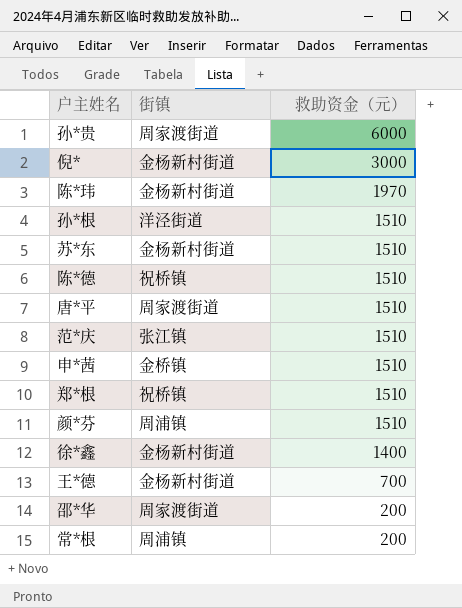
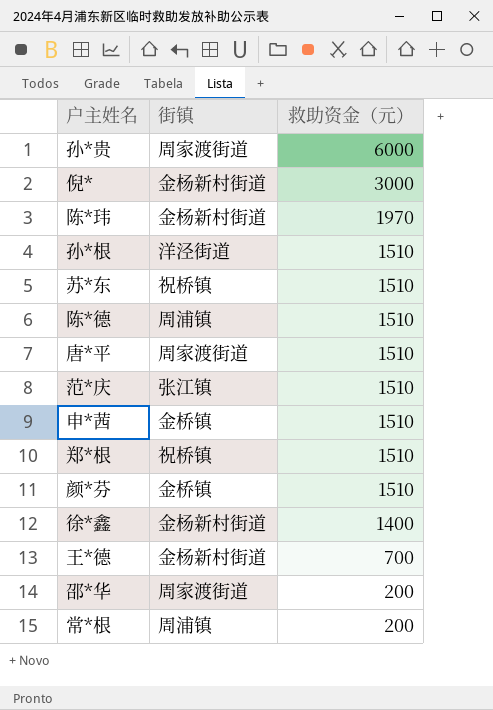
苏*东 | 街镇: 金杨新村街道 -> 祝桥镇
陈*德 | 街镇: 祝桥镇 -> 周浦镇
颜*芬 | 街镇: 周浦镇 -> 金桥镇

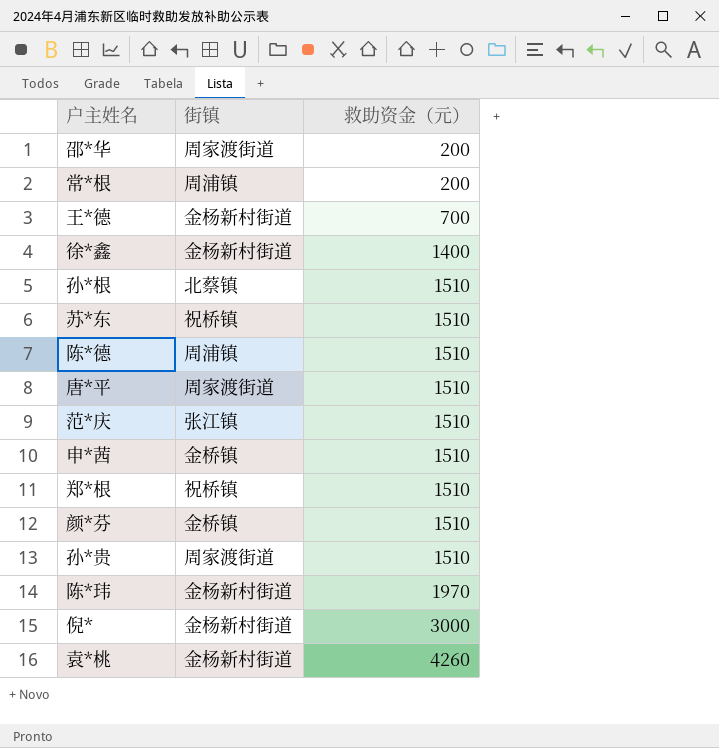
row order: 救助资金（元） descending -> 救助资金（元） ascending
孙*根 | 街镇: 洋泾街道 -> 北蔡镇
孙*贵 | 救助资金（元）: 6000 -> 1510
row 袁*桃: none -> 金杨新村街道 | 4260

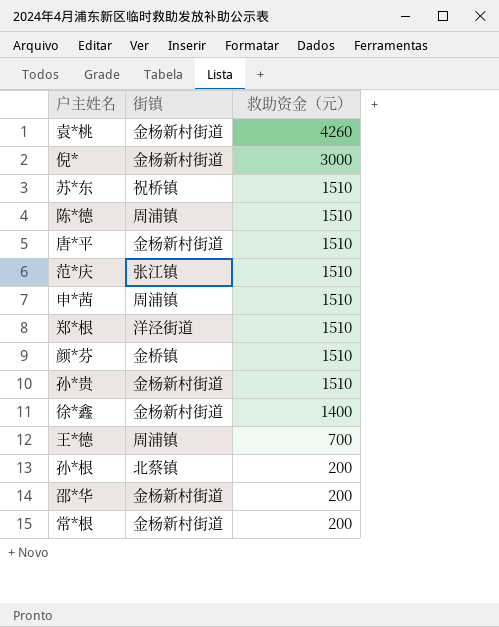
row order: 救助资金（元） ascending -> 救助资金（元） descending
row 陈*玮: 金杨新村街道 | 1970 -> none
唐*平 | 街镇: 周家渡街道 -> 金杨新村街道
申*茜 | 街镇: 金桥镇 -> 周浦镇
郑*根 | 街镇: 祝桥镇 -> 洋泾街道
孙*贵 | 街镇: 周家渡街道 -> 金杨新村街道
王*德 | 街镇: 金杨新村街道 -> 周浦镇
孙*根 | 救助资金（元）: 1510 -> 200
邵*华 | 街镇: 周家渡街道 -> 金杨新村街道
常*根 | 街镇: 周浦镇 -> 金杨新村街道

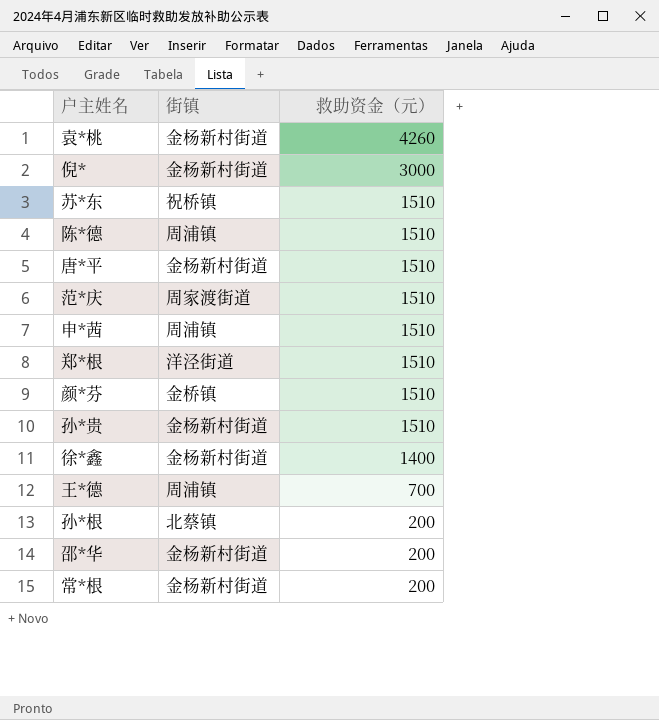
范*庆 | 街镇: 张江镇 -> 周家渡街道

